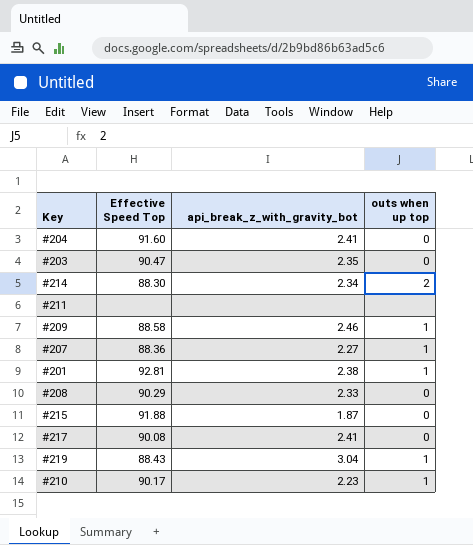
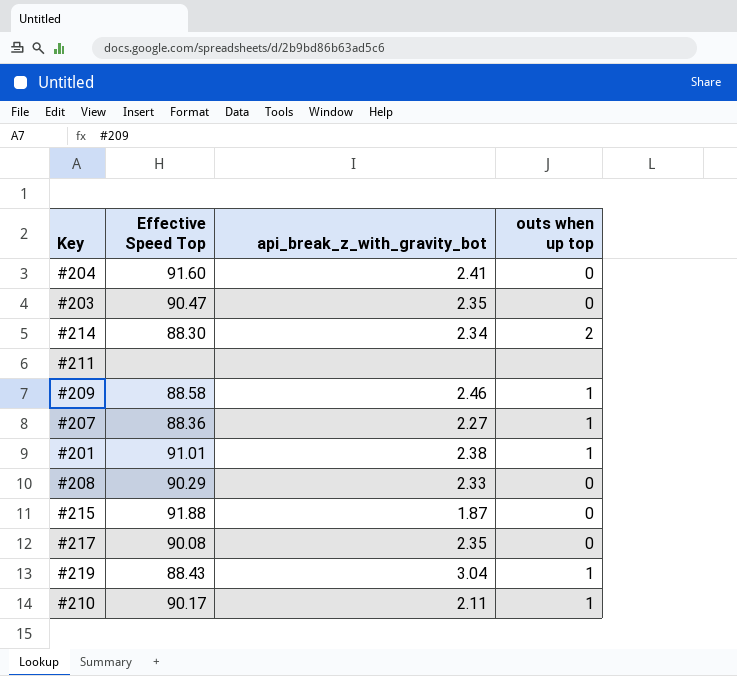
#201 | Effective Speed Top: 92.81 -> 91.01
#217 | api_break_z_with_gravity_bot: 2.41 -> 2.35
#210 | api_break_z_with_gravity_bot: 2.23 -> 2.11

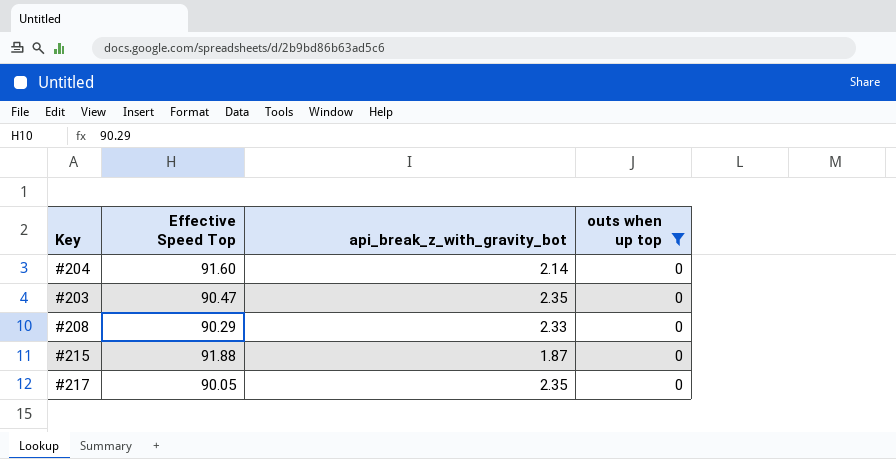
filter: none -> outs when up top = 0
#204 | api_break_z_with_gravity_bot: 2.41 -> 2.14
#217 | Effective Speed Top: 90.08 -> 90.05

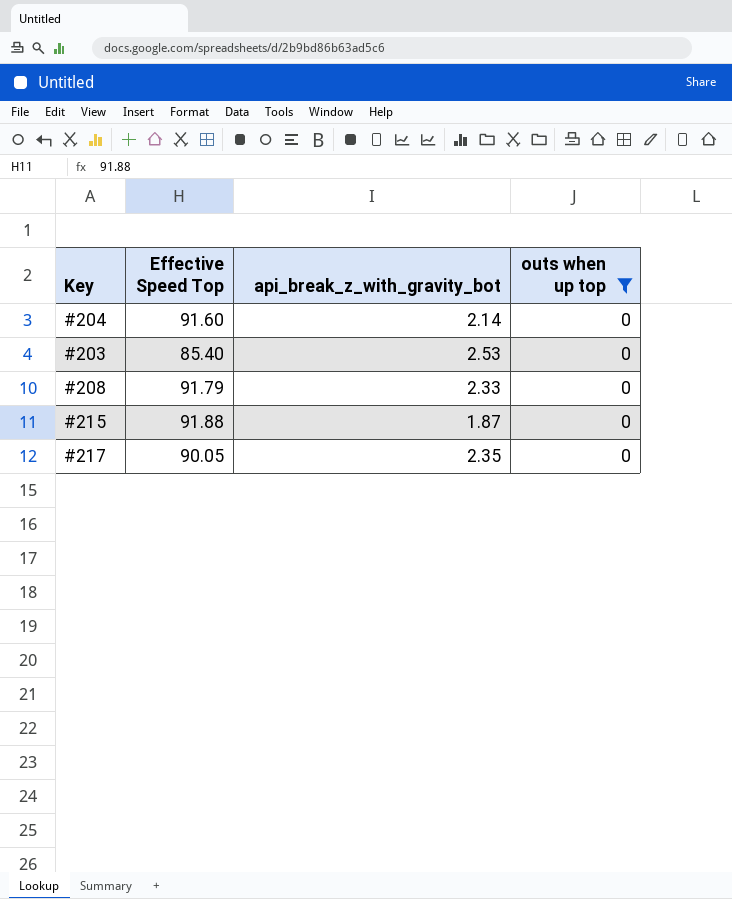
#203 | Effective Speed Top: 90.47 -> 85.40
#203 | api_break_z_with_gravity_bot: 2.35 -> 2.53
#208 | Effective Speed Top: 90.29 -> 91.79

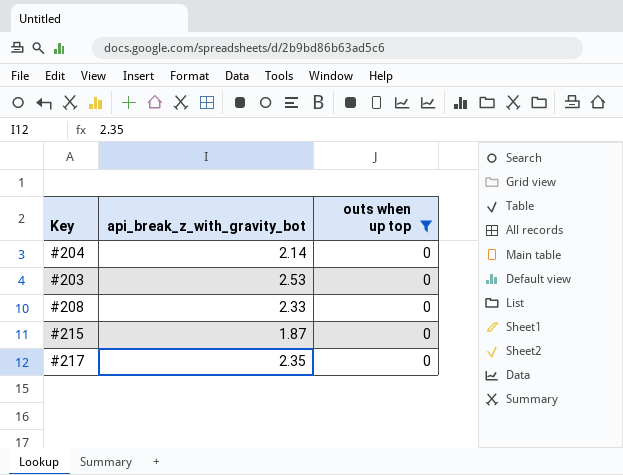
column Effective Speed Top | position: 2 -> none

